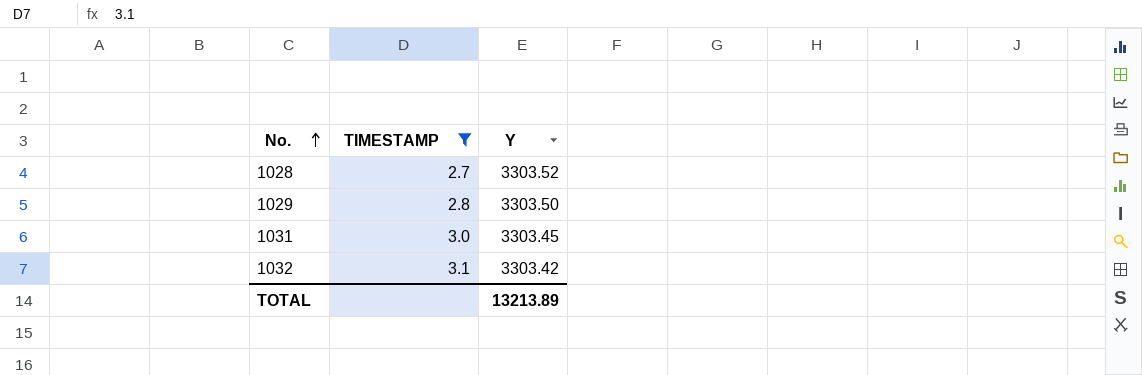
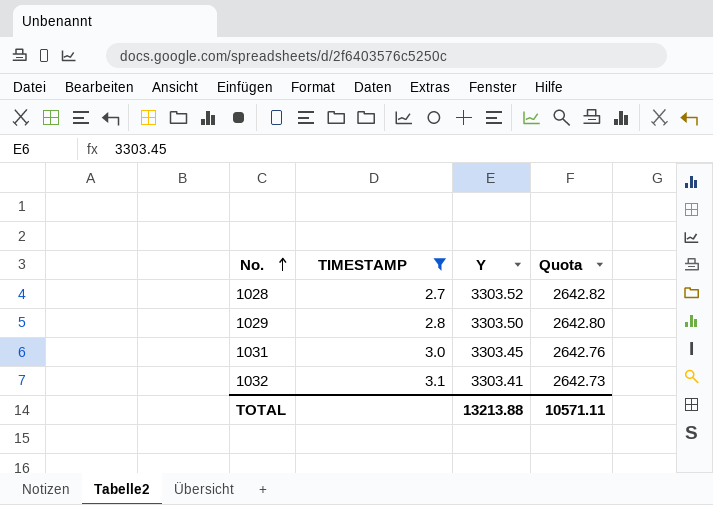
column Quota | formula: none -> [Y] * 0.8
1032 | Y: 3303.42 -> 3303.41
TOTAL | Y: 13213.89 -> 13213.88

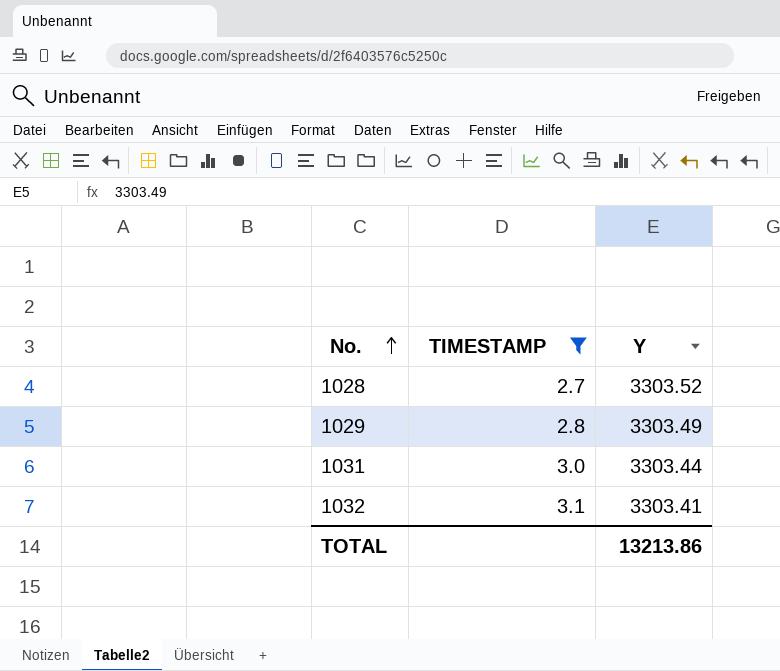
column Quota | formula: [Y] * 0.8 -> none
1029 | Y: 3303.50 -> 3303.49
1031 | Y: 3303.45 -> 3303.44
TOTAL | Y: 13213.88 -> 13213.86

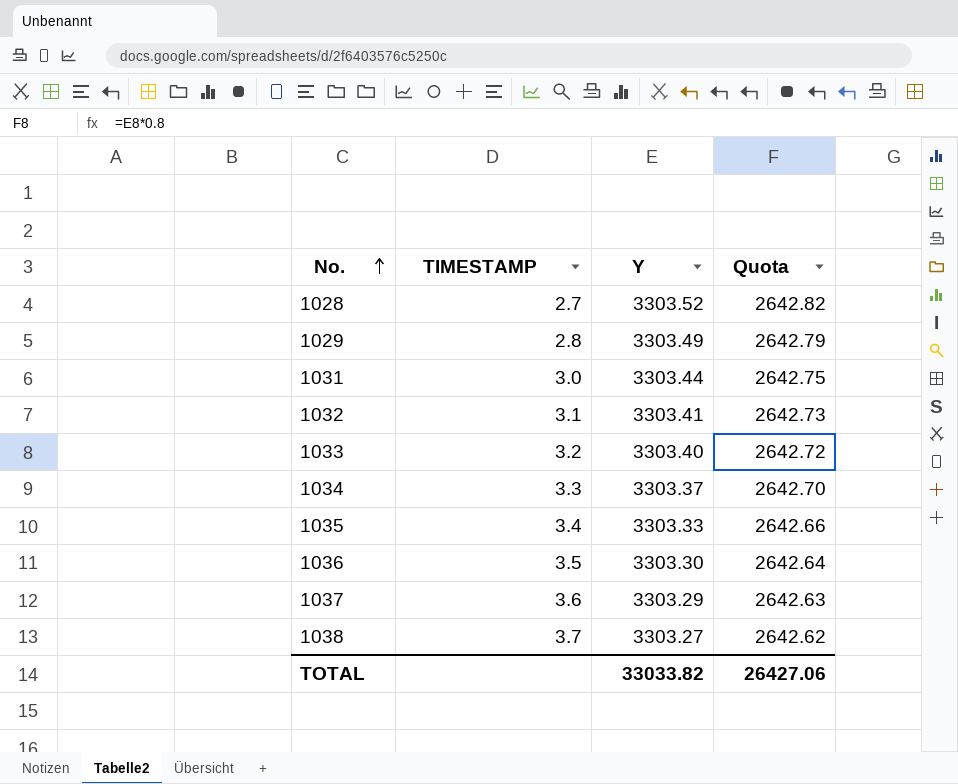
filter: TIMESTAMP <= 3.1 -> none
column Quota | formula: none -> [Y] * 0.8
TOTAL | Y: 13213.86 -> 33033.82

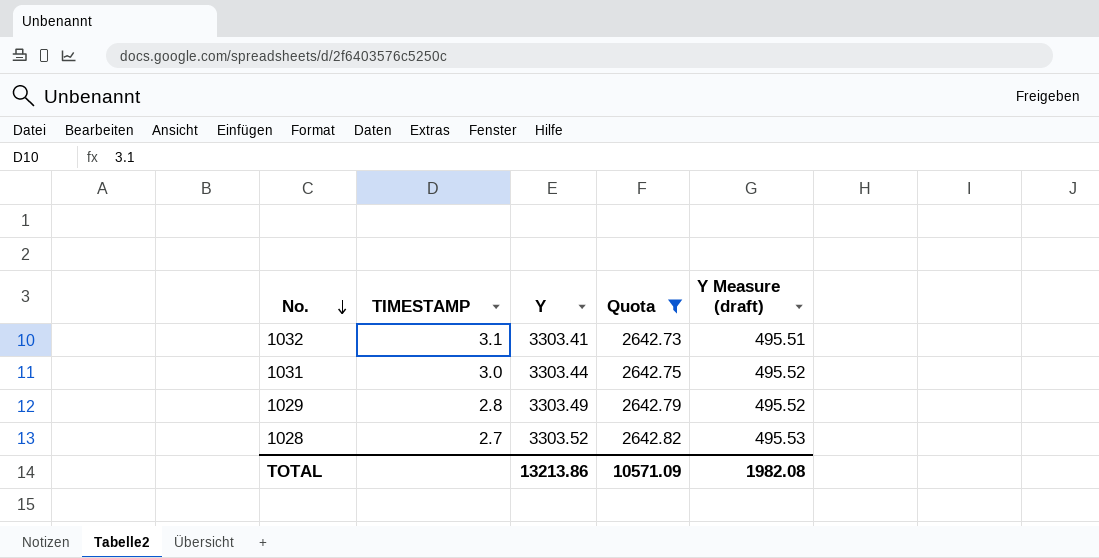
filter: none -> Quota >= 2642.73
row order: No. ascending -> No. descending
column Y Measure (draft) | formula: none -> [Y] * 0.15
TOTAL | Y: 33033.82 -> 13213.86
TOTAL | Quota: 26427.06 -> 10571.09

